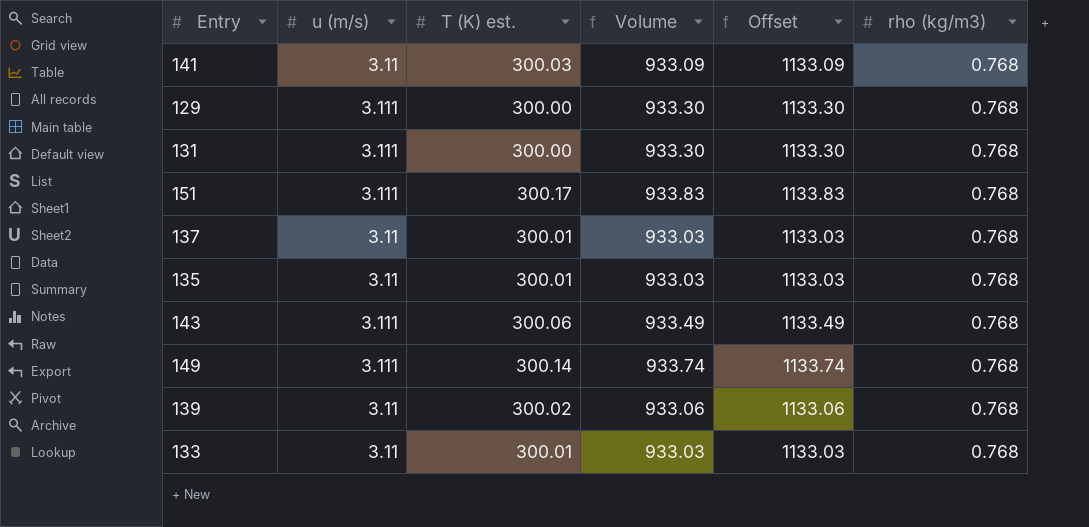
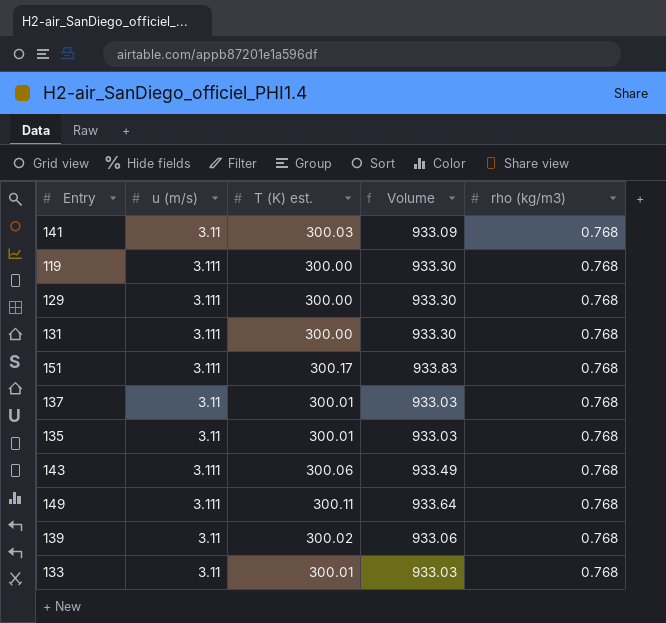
column Offset | formula: [Volume] + 200 -> none
row 119: none -> 3.111 | 300.00 | 933.30 | 0.768
149 | T (K) est.: 300.14 -> 300.11
149 | Volume: 933.74 -> 933.64

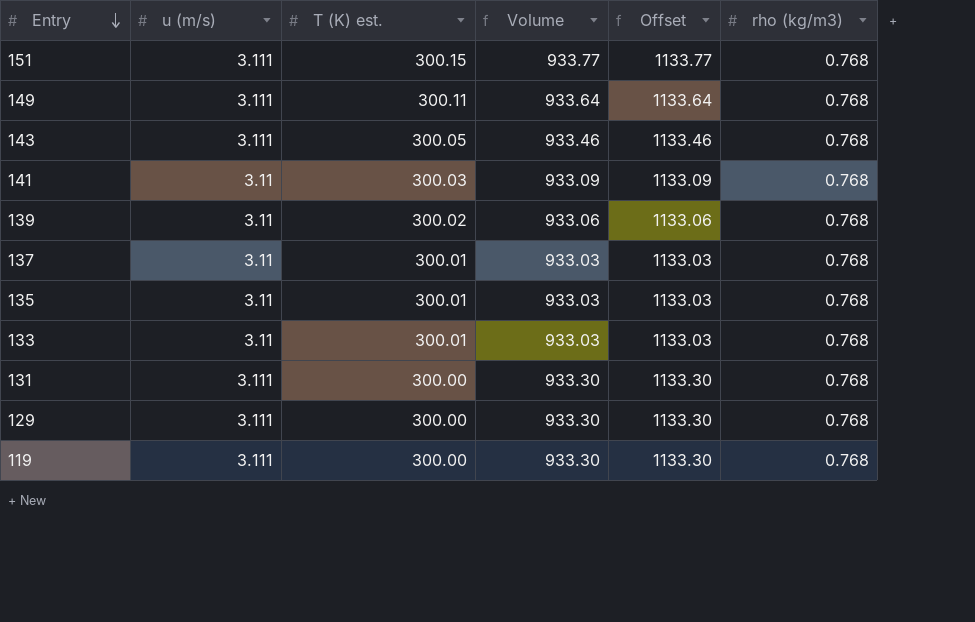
row order: none -> Entry descending
column Offset | formula: none -> [Volume] + 200
151 | T (K) est.: 300.17 -> 300.15
151 | Volume: 933.83 -> 933.77
143 | T (K) est.: 300.06 -> 300.05
143 | Volume: 933.49 -> 933.46

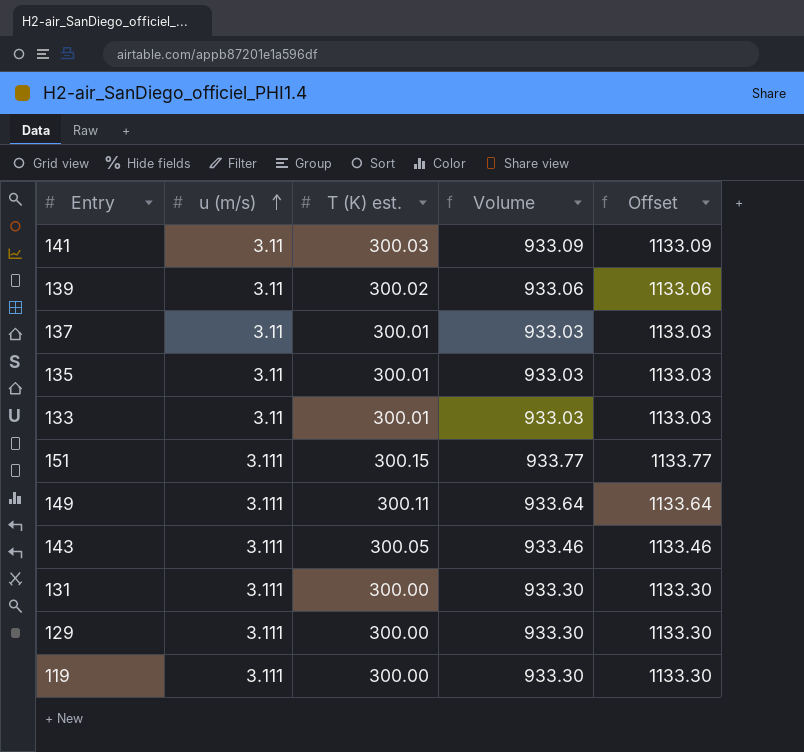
row order: Entry descending -> u (m/s) ascending
column rho (kg/m3) | position: 6 -> none

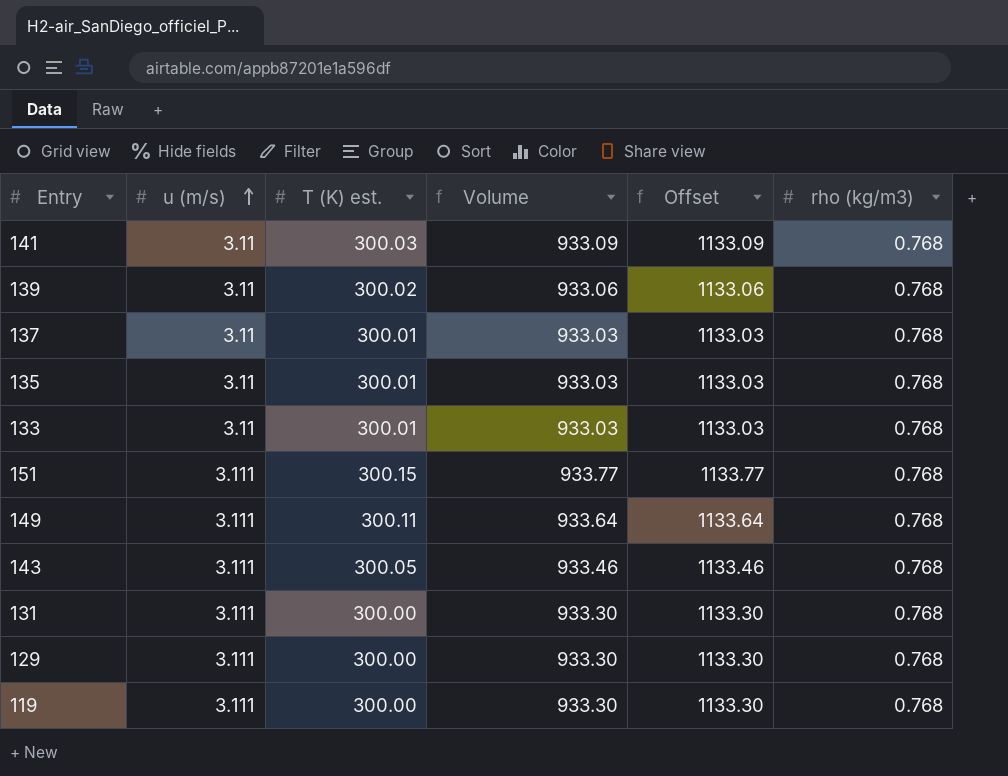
column rho (kg/m3) | position: none -> 6

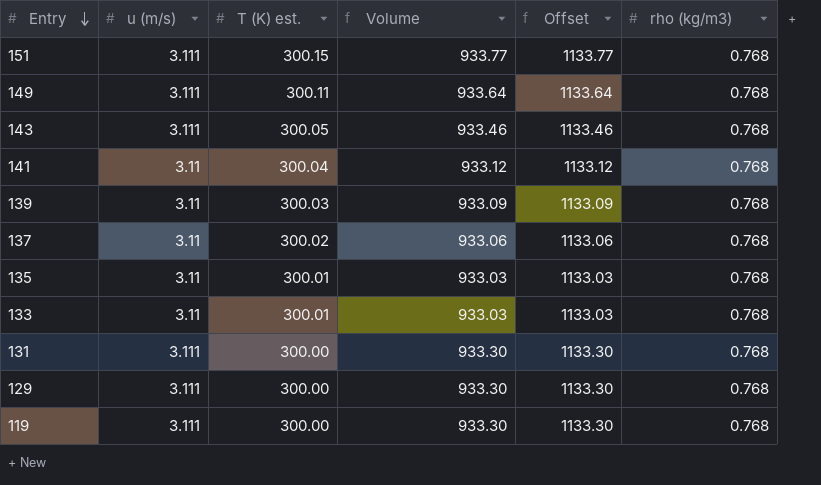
row order: u (m/s) ascending -> Entry descending
141 | T (K) est.: 300.03 -> 300.04
141 | Volume: 933.09 -> 933.12
141 | Offset: 1133.09 -> 1133.12
139 | T (K) est.: 300.02 -> 300.03
139 | Volume: 933.06 -> 933.09
139 | Offset: 1133.06 -> 1133.09
137 | T (K) est.: 300.01 -> 300.02
137 | Volume: 933.03 -> 933.06
137 | Offset: 1133.03 -> 1133.06

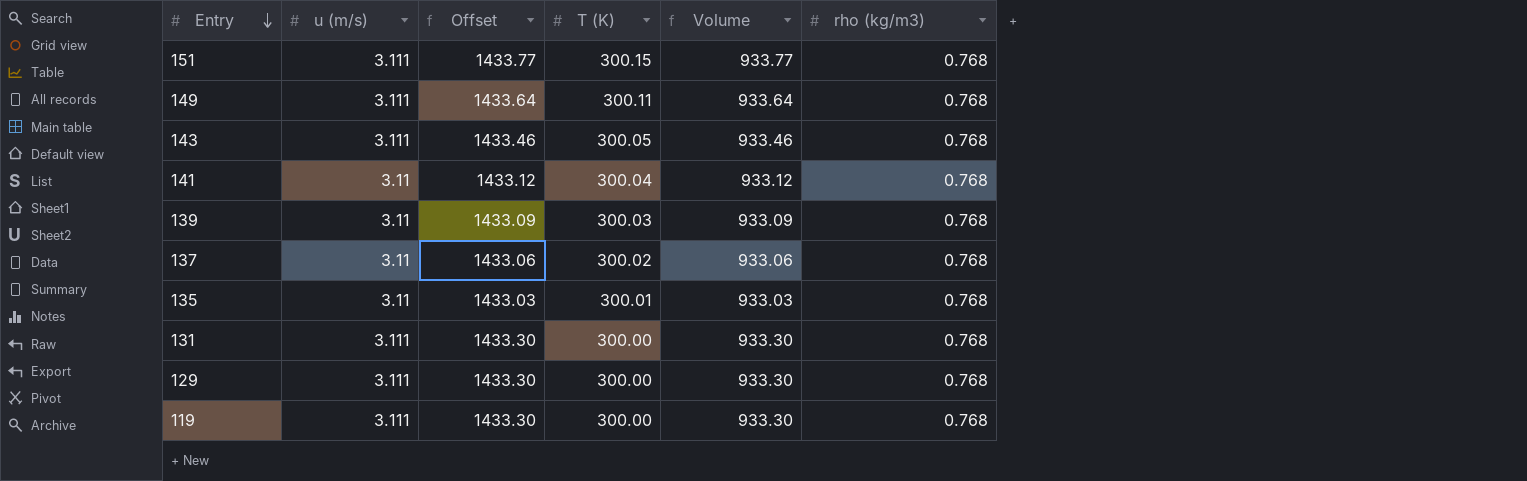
column Offset | formula: [Volume] + 200 -> [Volume] + 500
column Offset | position: 5 -> 3
column name: T (K) est. -> T (K)
row 133: 3.11 | 300.01 | 933.03 | 1133.03 | 0.768 -> none

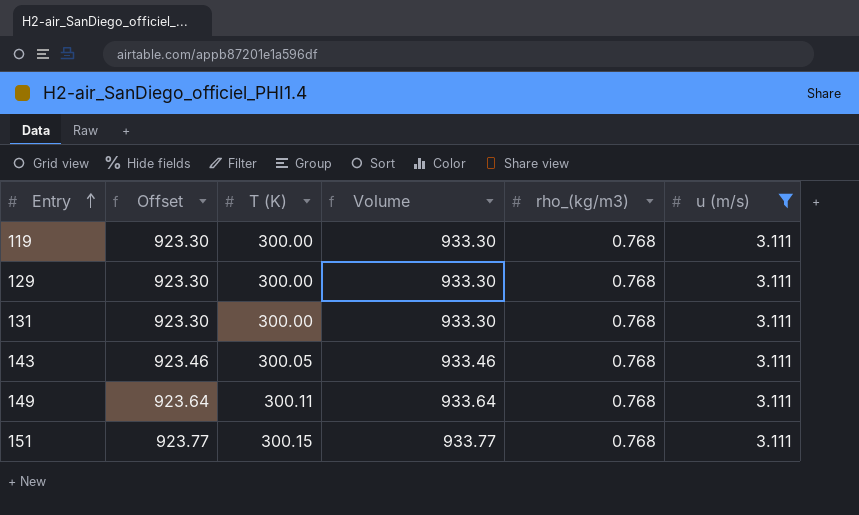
filter: none -> u (m/s) = 3.111
row order: Entry descending -> Entry ascending
column Offset | formula: [Volume] + 500 -> [Volume] - 10
column name: rho (kg/m3) -> rho_(kg/m3)
column u (m/s) | position: 2 -> 6

